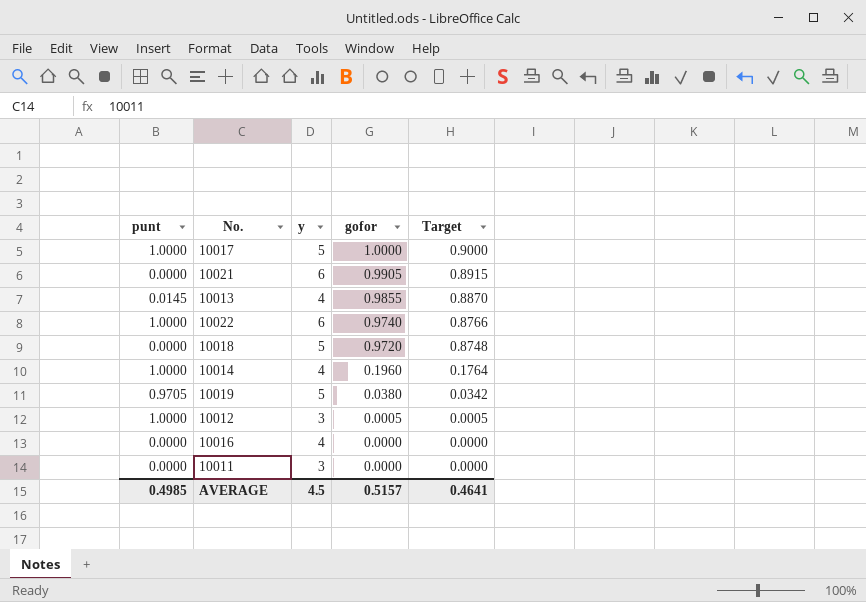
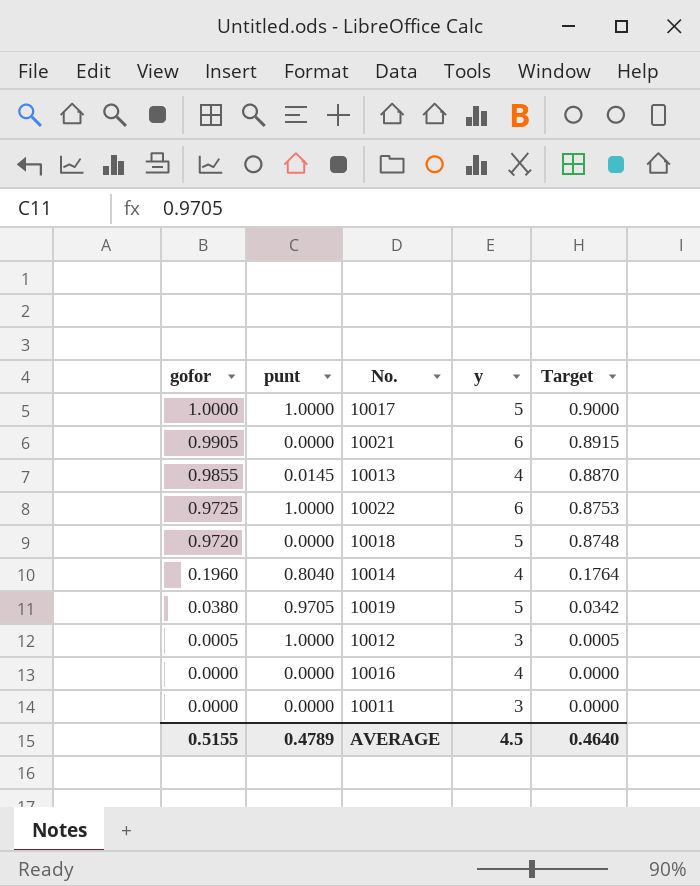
column gofor | position: 4 -> 1
10022 | gofor: 0.9740 -> 0.9725
10022 | Target: 0.8766 -> 0.8753
10014 | punt: 1.0000 -> 0.8040
AVERAGE | gofor: 0.5157 -> 0.5155
AVERAGE | punt: 0.4985 -> 0.4789
AVERAGE | Target: 0.4641 -> 0.4640

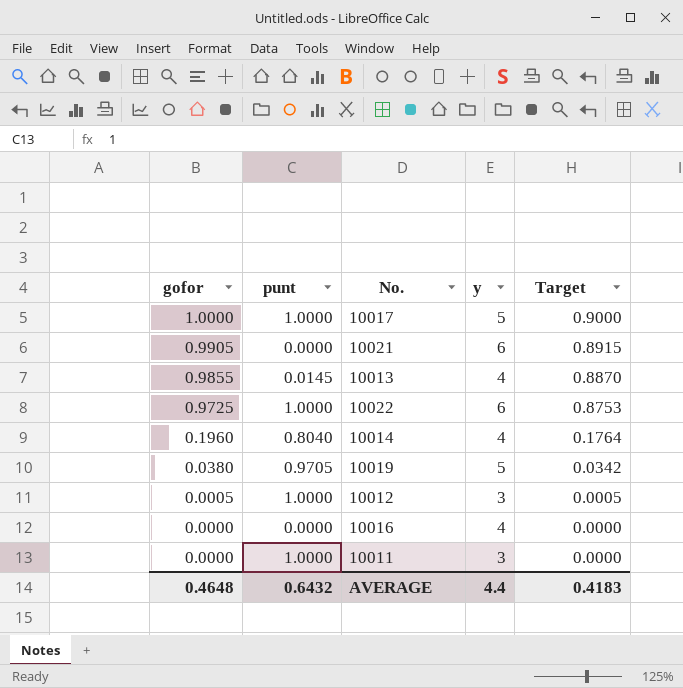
row 10018: 0.9720 | 0.0000 | 5 | 0.8748 -> none
10011 | punt: 0.0000 -> 1.0000
AVERAGE | gofor: 0.5155 -> 0.4648
AVERAGE | punt: 0.4789 -> 0.6432
AVERAGE | y: 4.5 -> 4.4
AVERAGE | Target: 0.4640 -> 0.4183

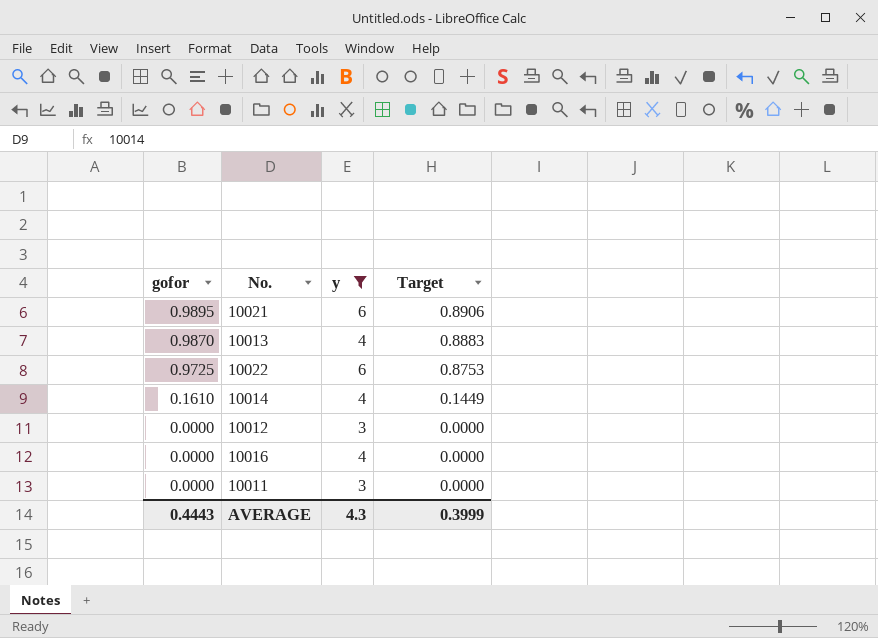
filter: none -> y != 5
column punt | position: 2 -> none
10021 | gofor: 0.9905 -> 0.9895
10021 | Target: 0.8915 -> 0.8906
10013 | gofor: 0.9855 -> 0.9870
10013 | Target: 0.8870 -> 0.8883
10014 | gofor: 0.1960 -> 0.1610
10014 | Target: 0.1764 -> 0.1449
10012 | gofor: 0.0005 -> 0.0000
10012 | Target: 0.0005 -> 0.0000
AVERAGE | gofor: 0.4648 -> 0.4443
AVERAGE | y: 4.4 -> 4.3
AVERAGE | Target: 0.4183 -> 0.3999

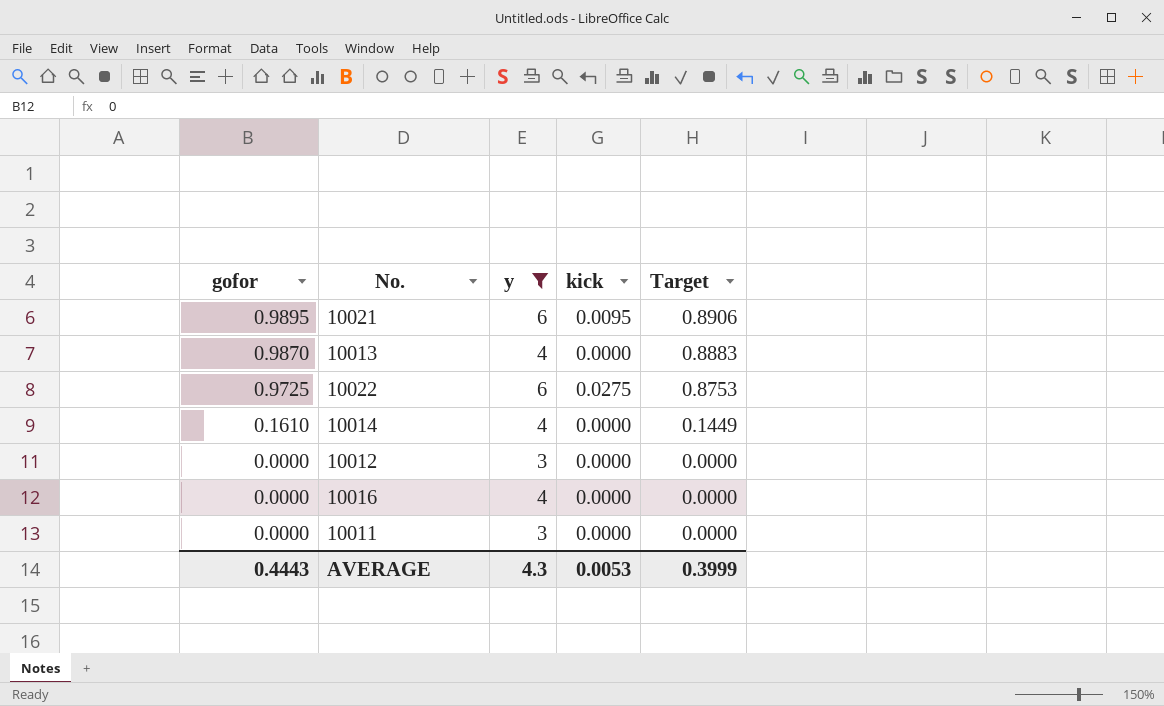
column kick | position: none -> 4

